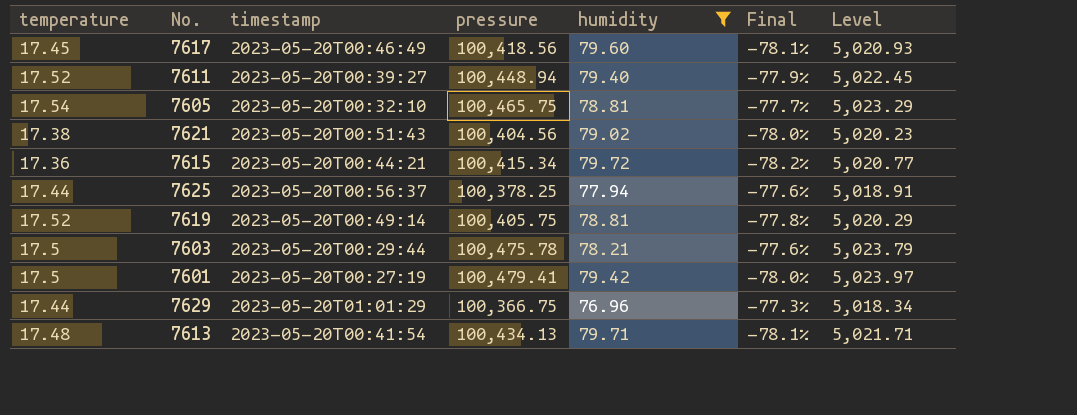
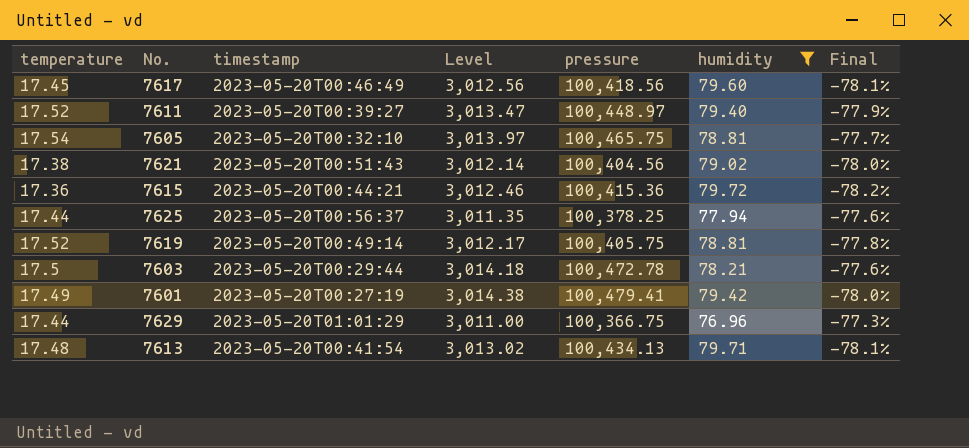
column Level | formula: [pressure] * 0.05 -> [pressure] * 0.03
column Level | position: 7 -> 4
7611 | pressure: 100,448.94 -> 100,448.97
7615 | pressure: 100,415.34 -> 100,415.36
7603 | pressure: 100,475.78 -> 100,472.78
7601 | temperature: 17.5 -> 17.49

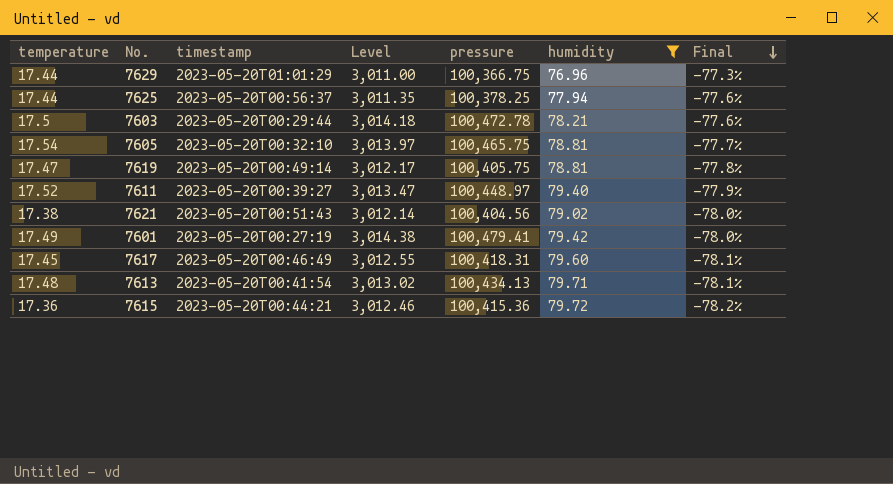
row order: none -> Final descending
7619 | temperature: 17.52 -> 17.47
7617 | Level: 3,012.56 -> 3,012.55
7617 | pressure: 100,418.56 -> 100,418.31

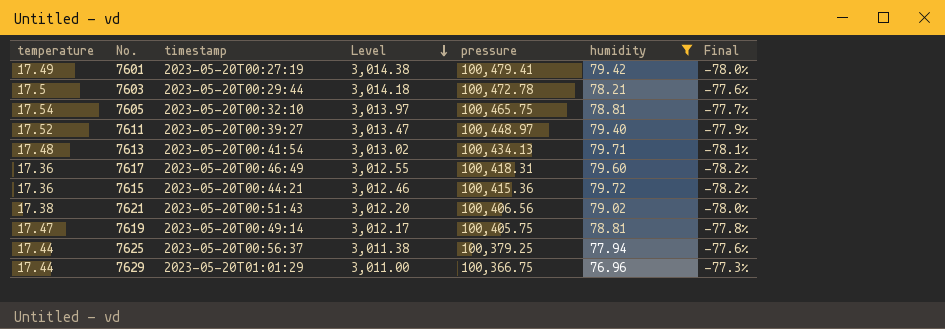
row order: Final descending -> Level descending
7617 | temperature: 17.45 -> 17.36
7617 | Final: -78.1% -> -78.2%
7621 | Level: 3,012.14 -> 3,012.20
7621 | pressure: 100,404.56 -> 100,406.56
7625 | Level: 3,011.35 -> 3,011.38
7625 | pressure: 100,378.25 -> 100,379.25

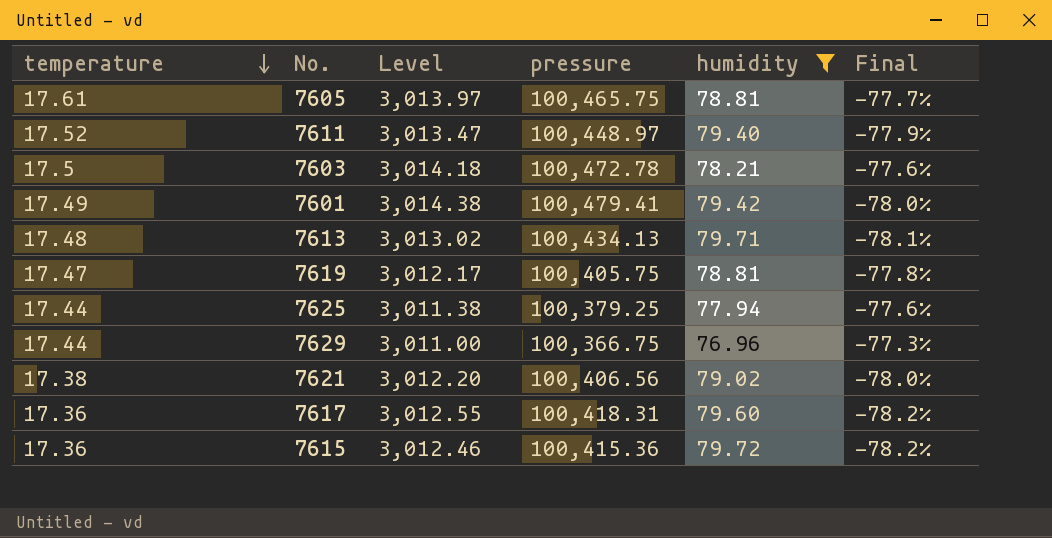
row order: Level descending -> temperature descending
column timestamp | position: 3 -> none
7605 | temperature: 17.54 -> 17.61

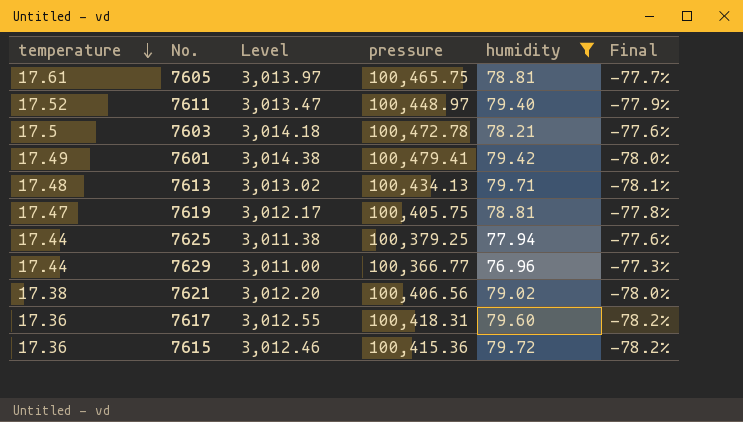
7629 | pressure: 100,366.75 -> 100,366.77

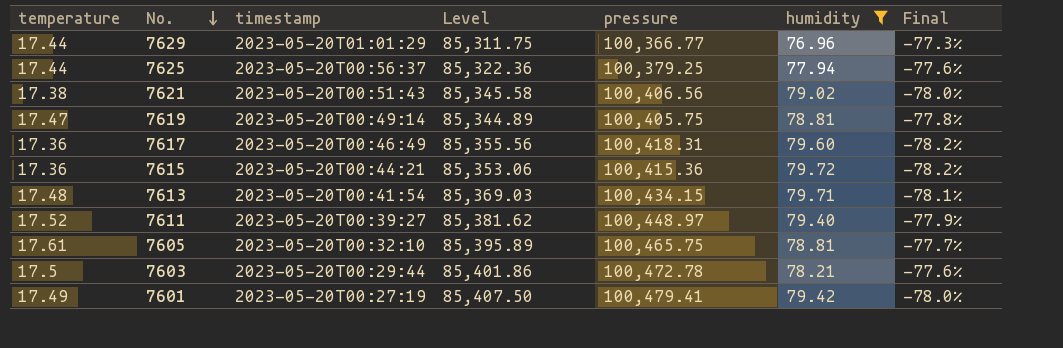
row order: temperature descending -> No. descending
column timestamp | position: none -> 3
column Level | formula: [pressure] * 0.03 -> [pressure] * 0.85
7613 | pressure: 100,434.13 -> 100,434.15

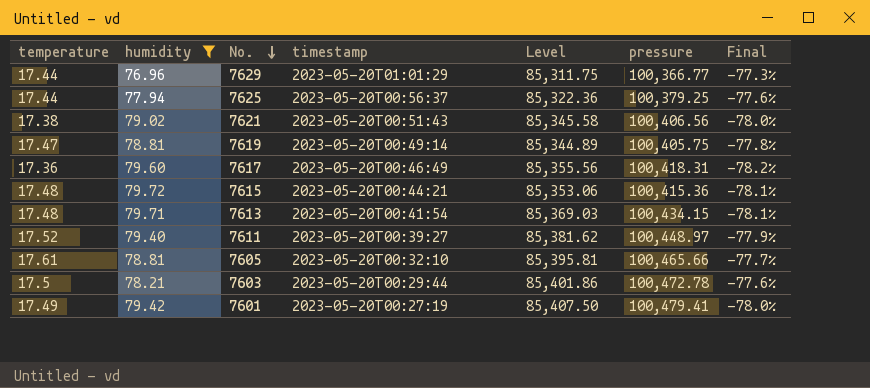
column humidity | position: 6 -> 2
7615 | temperature: 17.36 -> 17.48
7615 | Final: -78.2% -> -78.1%
7605 | Level: 85,395.89 -> 85,395.81
7605 | pressure: 100,465.75 -> 100,465.66

